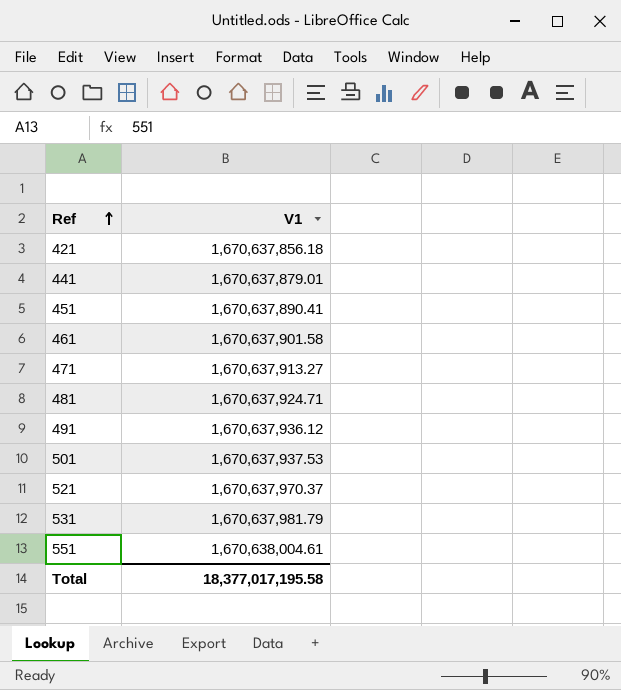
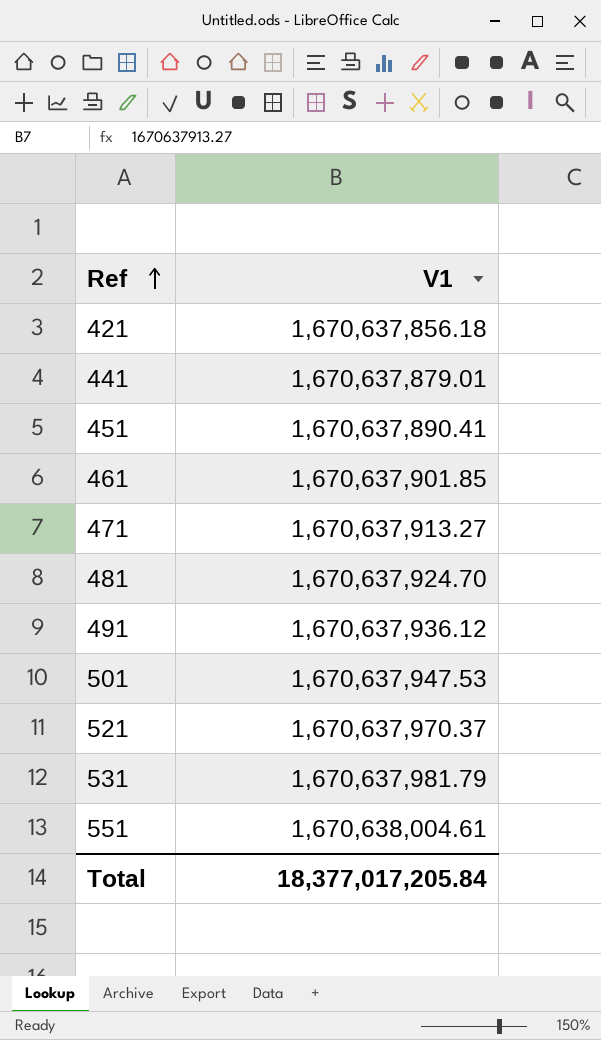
461 | V1: 1,670,637,901.58 -> 1,670,637,901.85
481 | V1: 1,670,637,924.71 -> 1,670,637,924.70
501 | V1: 1,670,637,937.53 -> 1,670,637,947.53
Total | V1: 18,377,017,195.58 -> 18,377,017,205.84

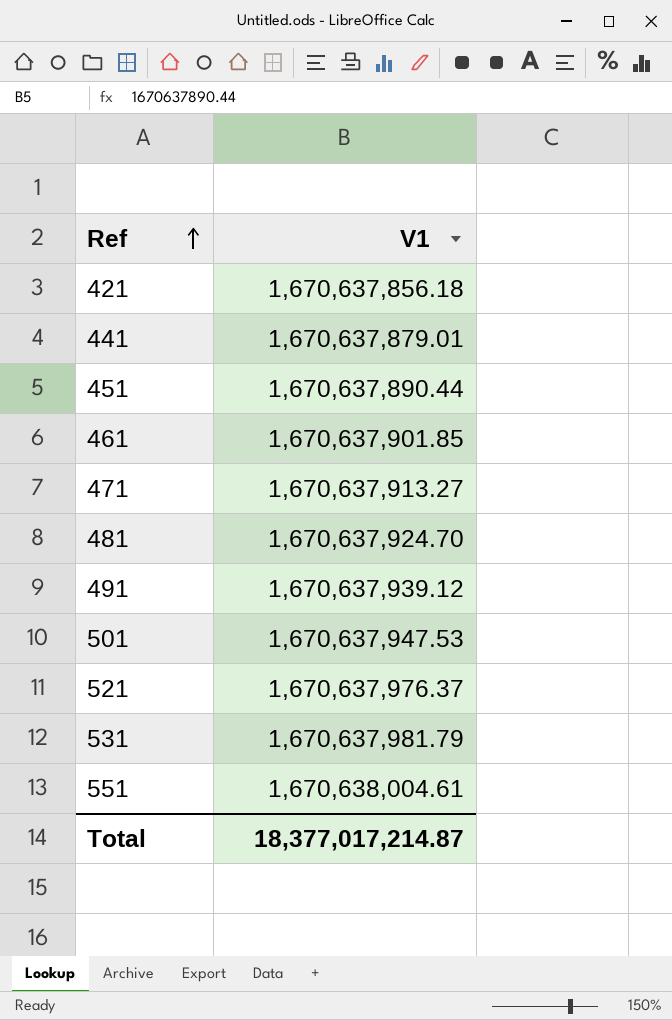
451 | V1: 1,670,637,890.41 -> 1,670,637,890.44
491 | V1: 1,670,637,936.12 -> 1,670,637,939.12
521 | V1: 1,670,637,970.37 -> 1,670,637,976.37
Total | V1: 18,377,017,205.84 -> 18,377,017,214.87

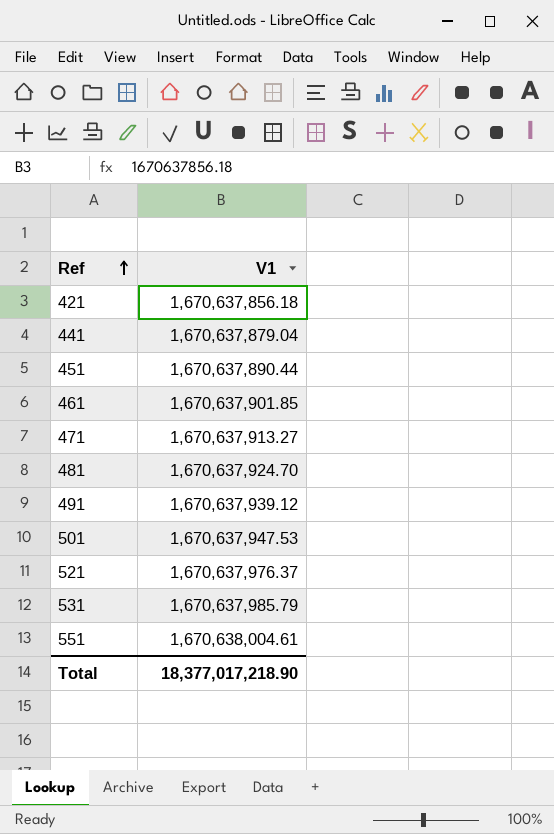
441 | V1: 1,670,637,879.01 -> 1,670,637,879.04
531 | V1: 1,670,637,981.79 -> 1,670,637,985.79
Total | V1: 18,377,017,214.87 -> 18,377,017,218.90

